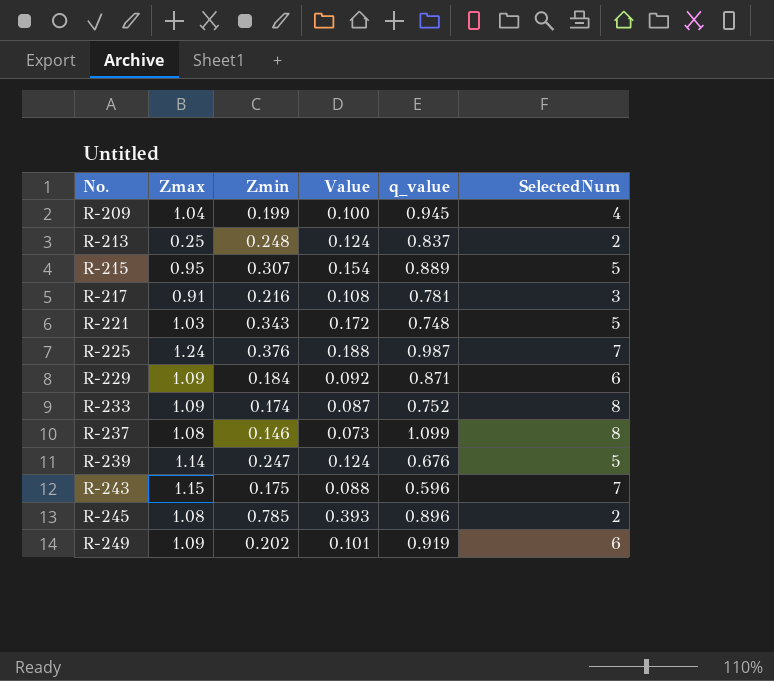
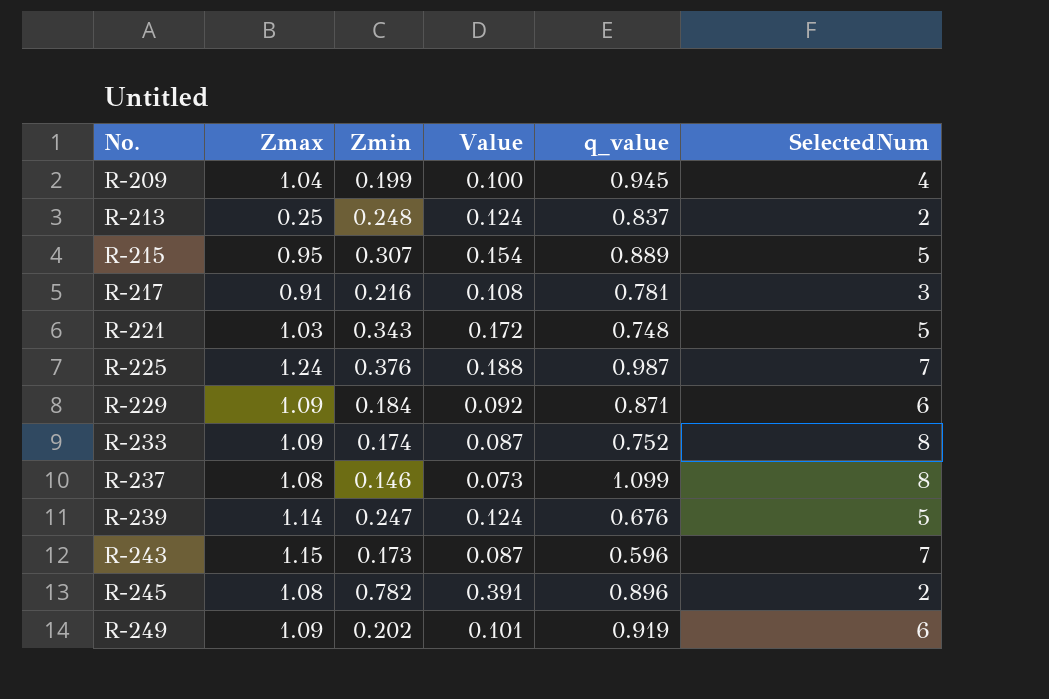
R-243 | Zmin: 0.175 -> 0.173
R-243 | Value: 0.088 -> 0.087
R-245 | Zmin: 0.785 -> 0.782
R-245 | Value: 0.393 -> 0.391

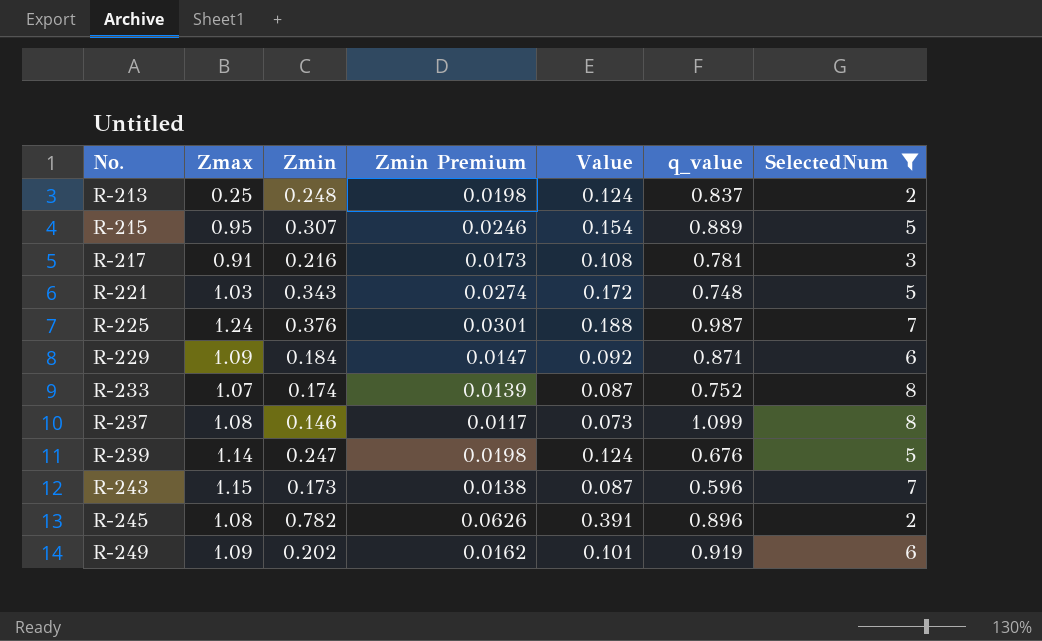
filter: none -> SelectedNum != 4
column Zmin Premium | formula: none -> [Zmin] * 0.08
R-233 | Zmax: 1.09 -> 1.07

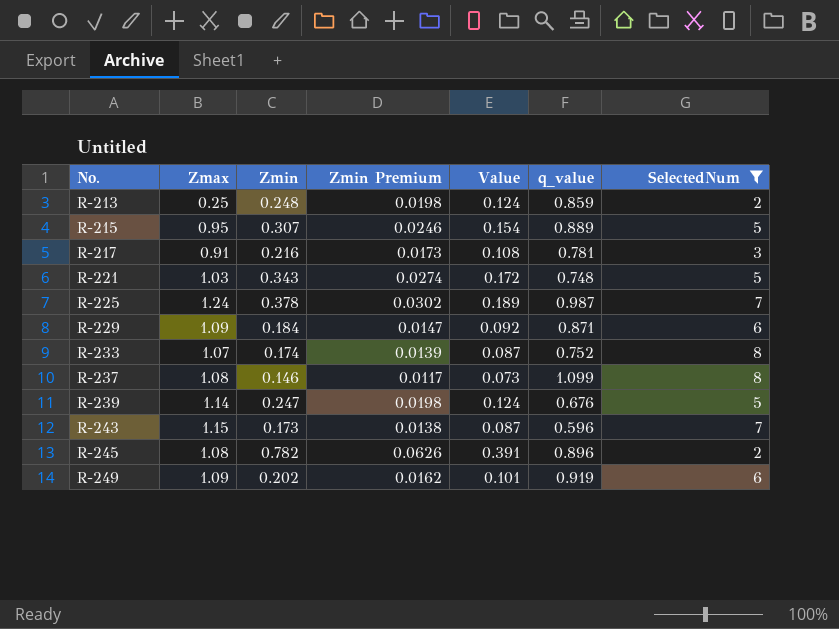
R-213 | q_value: 0.837 -> 0.859
R-225 | Zmin: 0.376 -> 0.378
R-225 | Zmin Premium: 0.0301 -> 0.0302
R-225 | Value: 0.188 -> 0.189

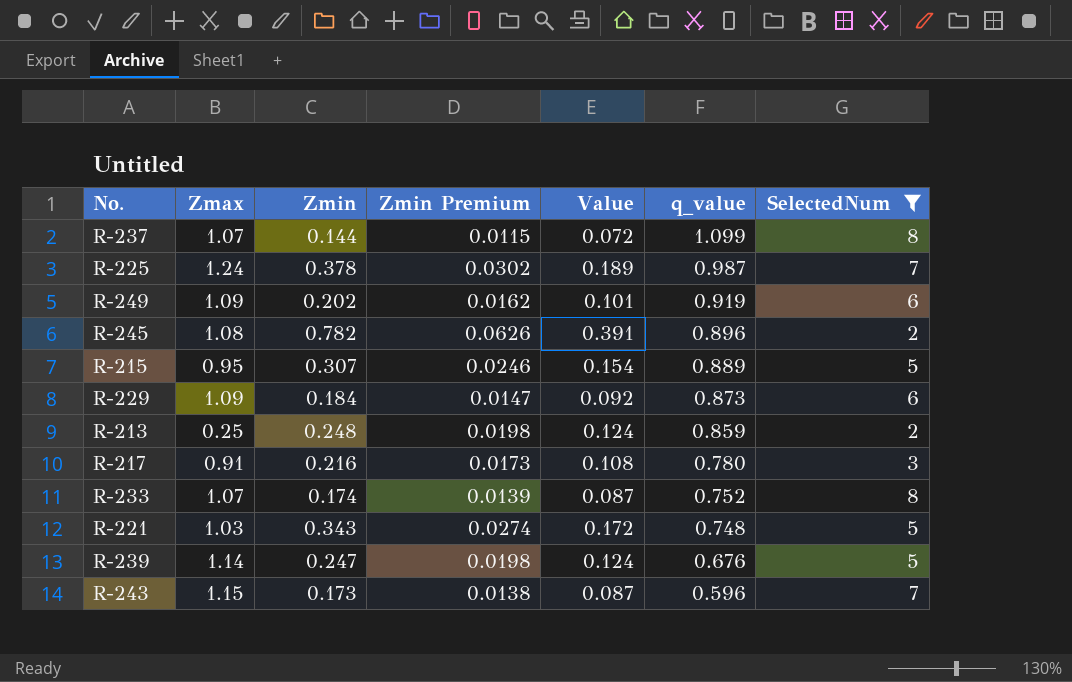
row order: No. ascending -> q_value descending
R-237 | Zmax: 1.08 -> 1.07
R-237 | Zmin: 0.146 -> 0.144
R-237 | Zmin Premium: 0.0117 -> 0.0115
R-237 | Value: 0.073 -> 0.072
R-229 | q_value: 0.871 -> 0.873
R-217 | q_value: 0.781 -> 0.780

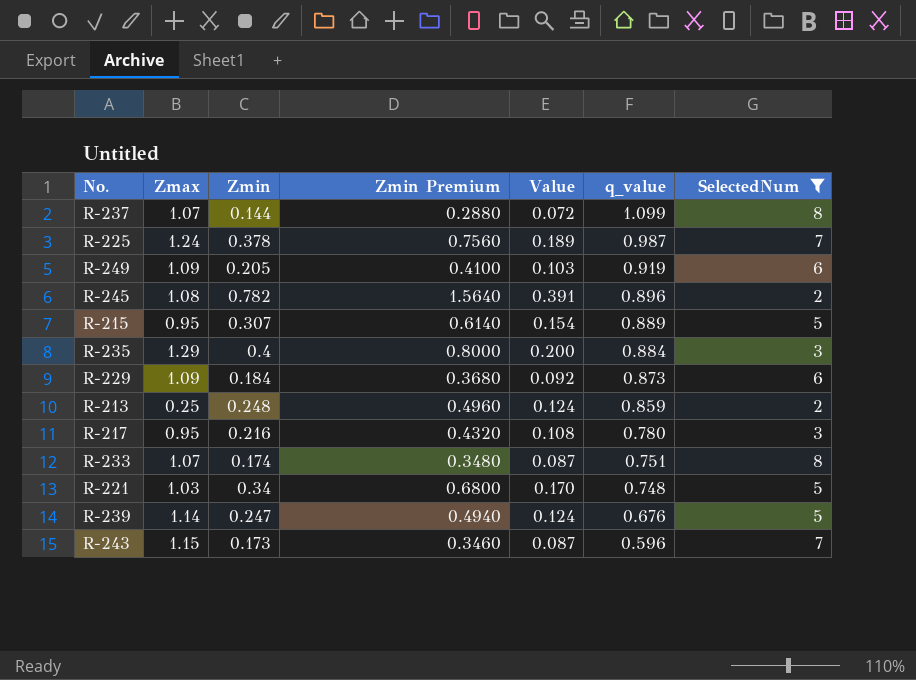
column Zmin Premium | formula: [Zmin] * 0.08 -> [Zmin] * 2
R-249 | Zmin: 0.202 -> 0.205
R-249 | Value: 0.101 -> 0.103
row R-235: none -> 1.29 | 0.4 | 0.8000 | 0.200 | 0.884 | 3
R-217 | Zmax: 0.91 -> 0.95
R-233 | q_value: 0.752 -> 0.751
R-221 | Zmin: 0.343 -> 0.34
R-221 | Value: 0.172 -> 0.170

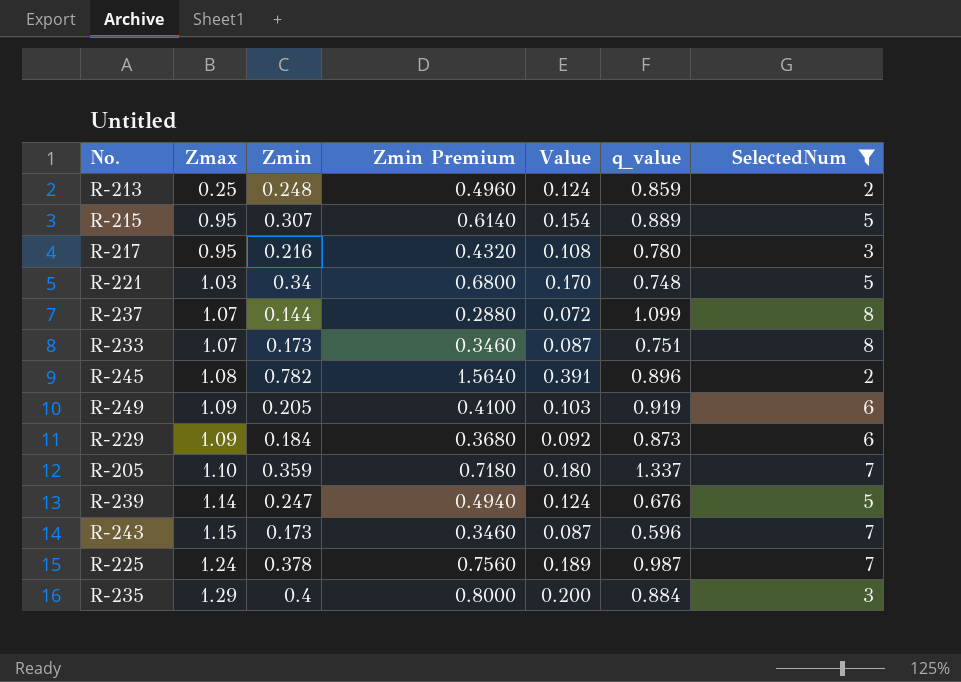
row order: q_value descending -> Zmax ascending
R-233 | Zmin: 0.174 -> 0.173
R-233 | Zmin Premium: 0.3480 -> 0.3460
row R-205: none -> 1.10 | 0.359 | 0.7180 | 0.180 | 1.337 | 7

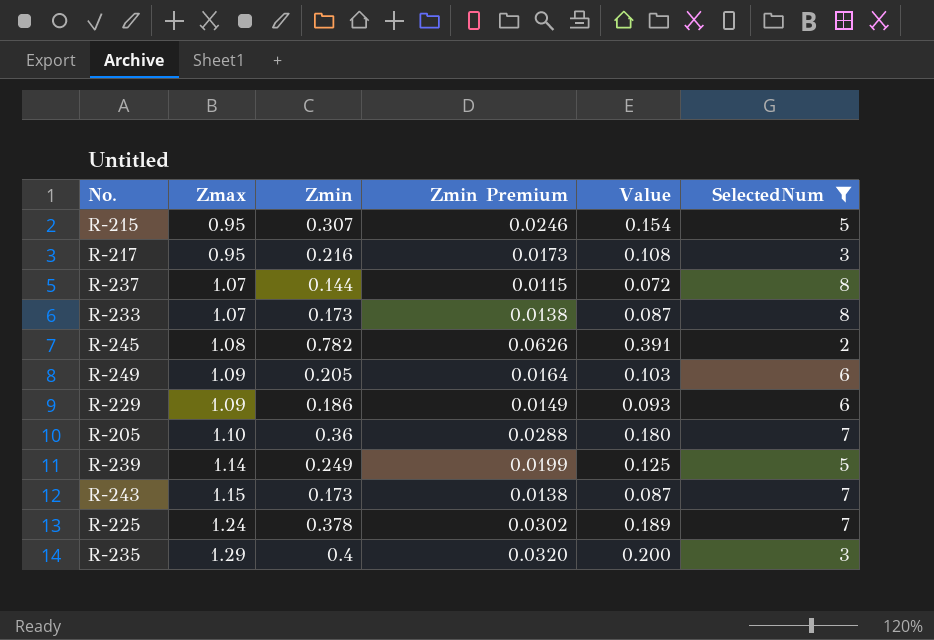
column q_value | position: 6 -> none
column Zmin Premium | formula: [Zmin] * 2 -> [Zmin] * 0.08
row R-213: 0.25 | 0.248 | 0.4960 | 0.124 | 0.859 | 2 -> none
row R-221: 1.03 | 0.34 | 0.6800 | 0.170 | 0.748 | 5 -> none
R-229 | Zmin: 0.184 -> 0.186
R-229 | Value: 0.092 -> 0.093
R-205 | Zmin: 0.359 -> 0.36
R-239 | Zmin: 0.247 -> 0.249
R-239 | Value: 0.124 -> 0.125

